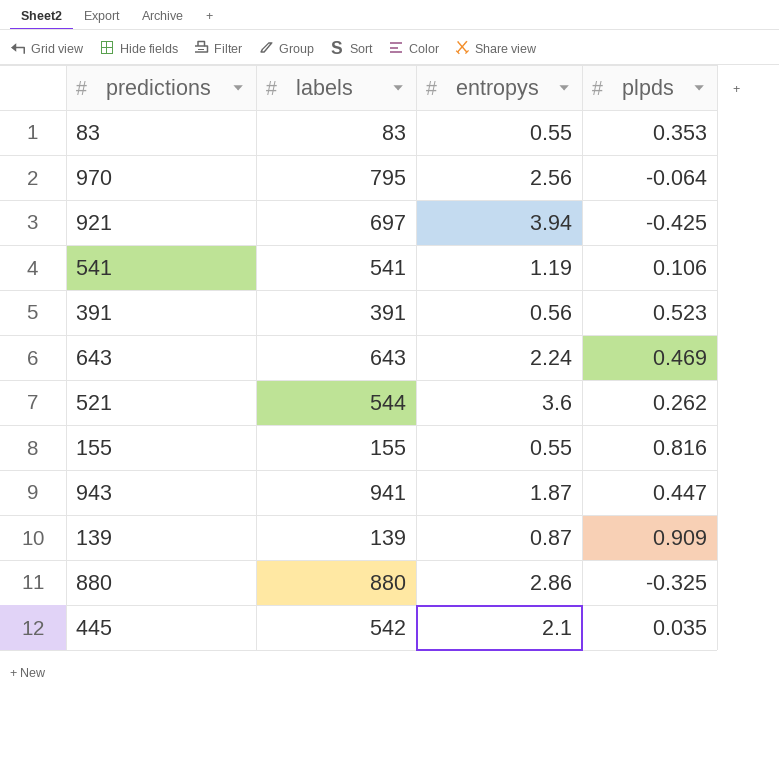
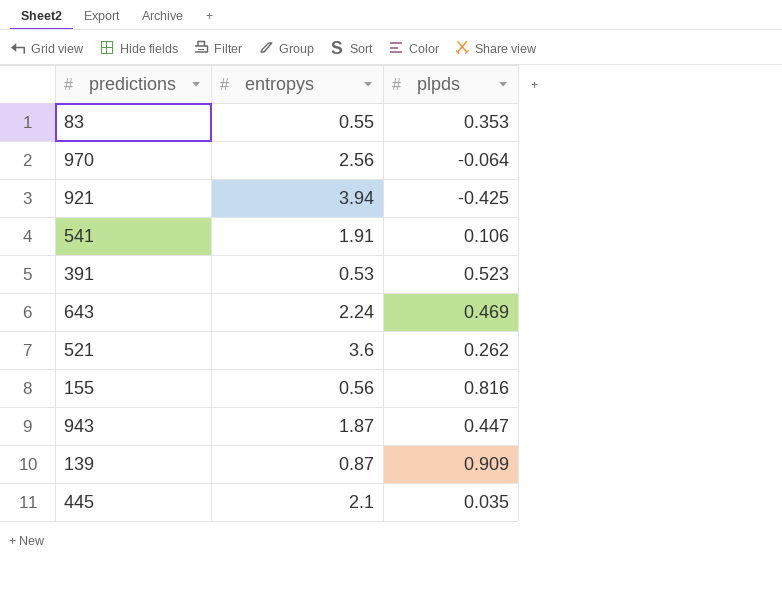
column labels | position: 2 -> none
row 880: 880 | 2.86 | -0.325 -> none
541 | entropys: 1.19 -> 1.91
391 | entropys: 0.56 -> 0.53
155 | entropys: 0.55 -> 0.56

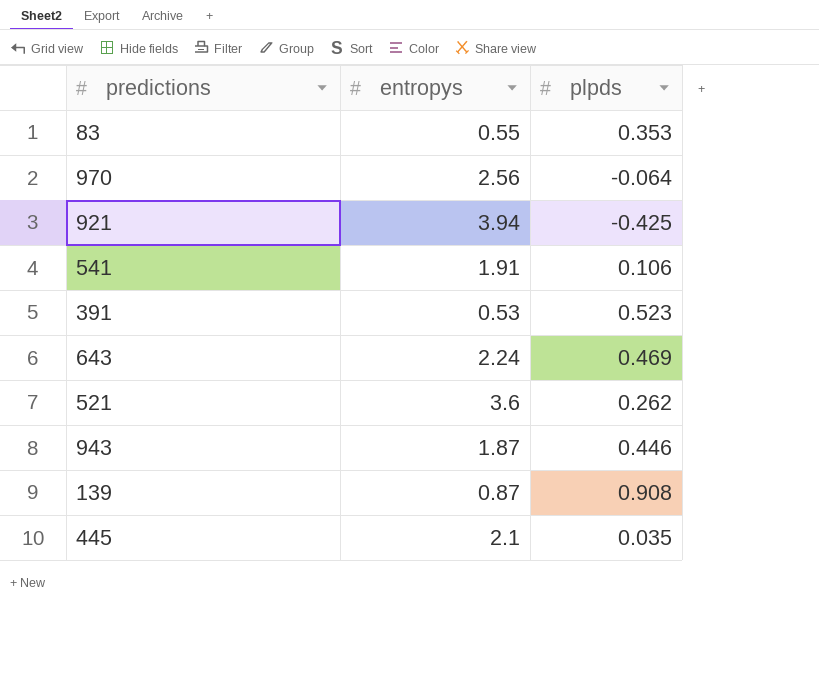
row 155: 0.56 | 0.816 -> none
943 | plpds: 0.447 -> 0.446
139 | plpds: 0.909 -> 0.908

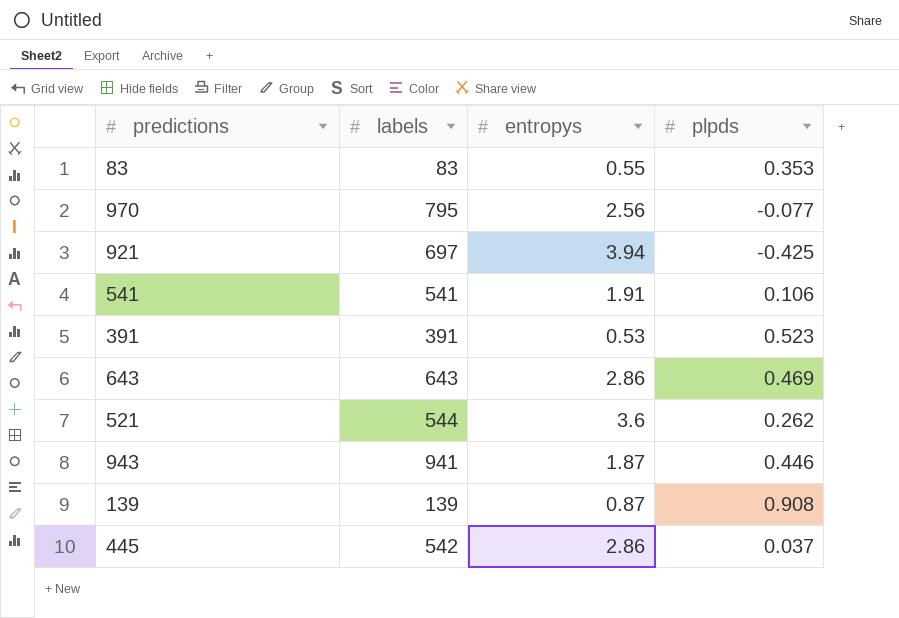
column labels | position: none -> 2
970 | plpds: -0.064 -> -0.077
643 | entropys: 2.24 -> 2.86
445 | entropys: 2.1 -> 2.86
445 | plpds: 0.035 -> 0.037

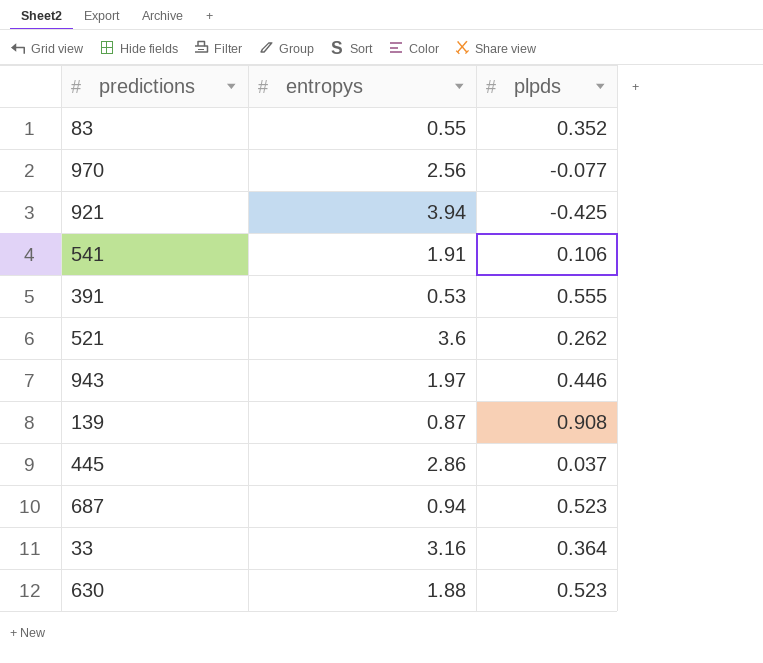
column labels | position: 2 -> none
row 643: 643 | 2.86 | 0.469 -> none
83 | plpds: 0.353 -> 0.352
391 | plpds: 0.523 -> 0.555
943 | entropys: 1.87 -> 1.97
row 687: none -> 0.94 | 0.523
row 33: none -> 3.16 | 0.364
row 630: none -> 1.88 | 0.523

